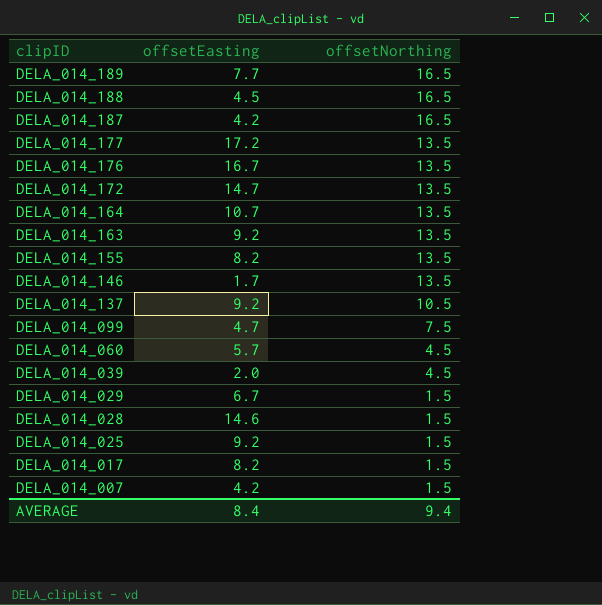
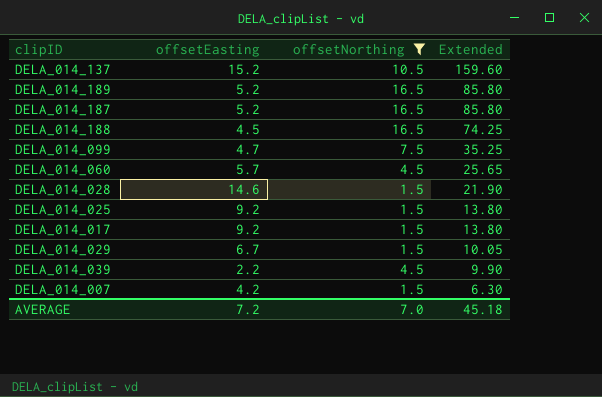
filter: none -> offsetNorthing != 13.5
row order: clipID descending -> Extended descending
column Extended | formula: none -> [offsetEasting] * [offsetNorthing]
DELA_014_137 | offsetEasting: 9.2 -> 15.2
DELA_014_189 | offsetEasting: 7.7 -> 5.2
DELA_014_187 | offsetEasting: 4.2 -> 5.2
DELA_014_017 | offsetEasting: 8.2 -> 9.2
DELA_014_039 | offsetEasting: 2.0 -> 2.2
AVERAGE | offsetEasting: 8.4 -> 7.2
AVERAGE | offsetNorthing: 9.4 -> 7.0

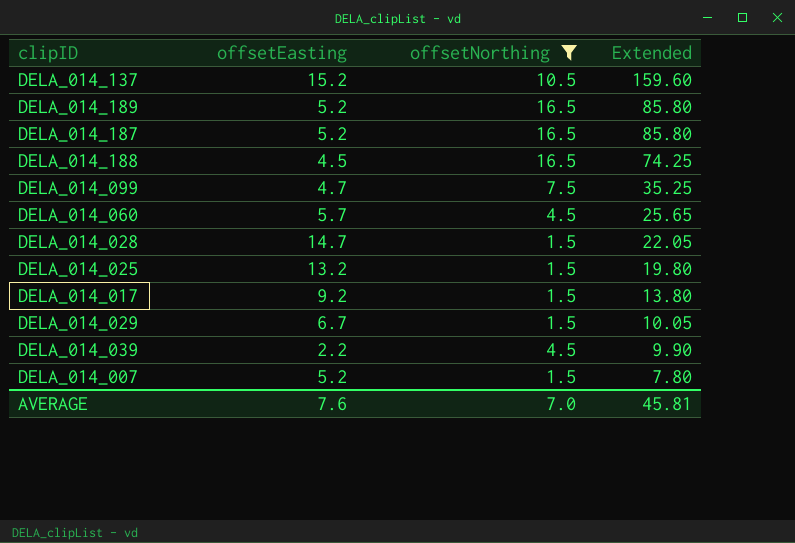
DELA_014_028 | offsetEasting: 14.6 -> 14.7
DELA_014_028 | Extended: 21.90 -> 22.05
DELA_014_025 | offsetEasting: 9.2 -> 13.2
DELA_014_025 | Extended: 13.80 -> 19.80
DELA_014_007 | offsetEasting: 4.2 -> 5.2
DELA_014_007 | Extended: 6.30 -> 7.80
AVERAGE | offsetEasting: 7.2 -> 7.6
AVERAGE | Extended: 45.18 -> 45.81

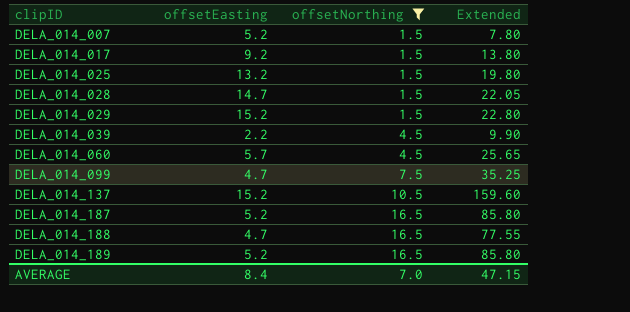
row order: Extended descending -> clipID ascending
DELA_014_029 | offsetEasting: 6.7 -> 15.2
DELA_014_029 | Extended: 10.05 -> 22.80
DELA_014_188 | offsetEasting: 4.5 -> 4.7
DELA_014_188 | Extended: 74.25 -> 77.55
AVERAGE | offsetEasting: 7.6 -> 8.4
AVERAGE | Extended: 45.81 -> 47.15

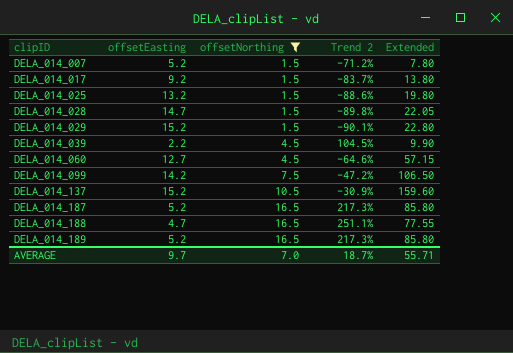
column Trend 2 | formula: none -> ([offsetNorthing] - [offsetEasting]) / [offsetEasting]
DELA_014_060 | offsetEasting: 5.7 -> 12.7
DELA_014_060 | Extended: 25.65 -> 57.15
DELA_014_099 | offsetEasting: 4.7 -> 14.2
DELA_014_099 | Extended: 35.25 -> 106.50
AVERAGE | offsetEasting: 8.4 -> 9.7
AVERAGE | Extended: 47.15 -> 55.71

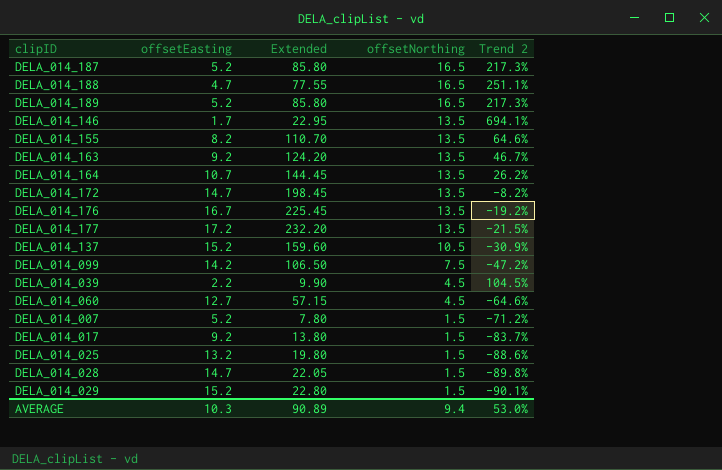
filter: offsetNorthing != 13.5 -> none
row order: clipID ascending -> offsetNorthing descending
column Extended | position: 5 -> 3
AVERAGE | offsetEasting: 9.7 -> 10.3
AVERAGE | Extended: 55.71 -> 90.89
AVERAGE | offsetNorthing: 7.0 -> 9.4
AVERAGE | Trend 2: 18.7% -> 53.0%

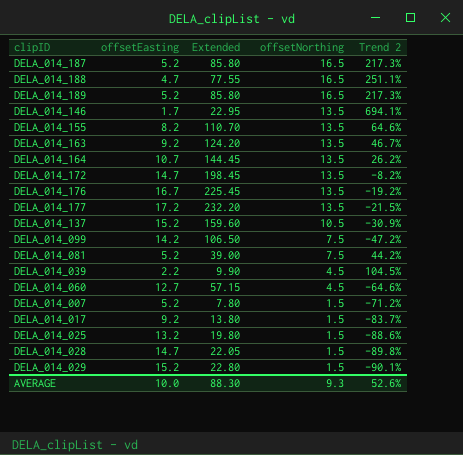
row DELA_014_081: none -> 5.2 | 39.00 | 7.5 | 44.2%
AVERAGE | offsetEasting: 10.3 -> 10.0
AVERAGE | Extended: 90.89 -> 88.30
AVERAGE | offsetNorthing: 9.4 -> 9.3
AVERAGE | Trend 2: 53.0% -> 52.6%

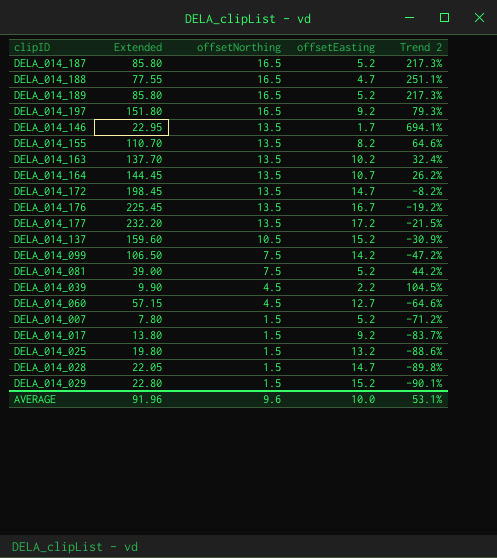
column offsetEasting | position: 2 -> 4
row DELA_014_197: none -> 151.80 | 16.5 | 9.2 | 79.3%
DELA_014_163 | Extended: 124.20 -> 137.70
DELA_014_163 | offsetEasting: 9.2 -> 10.2
DELA_014_163 | Trend 2: 46.7% -> 32.4%
AVERAGE | Extended: 88.30 -> 91.96
AVERAGE | offsetNorthing: 9.3 -> 9.6
AVERAGE | Trend 2: 52.6% -> 53.1%

